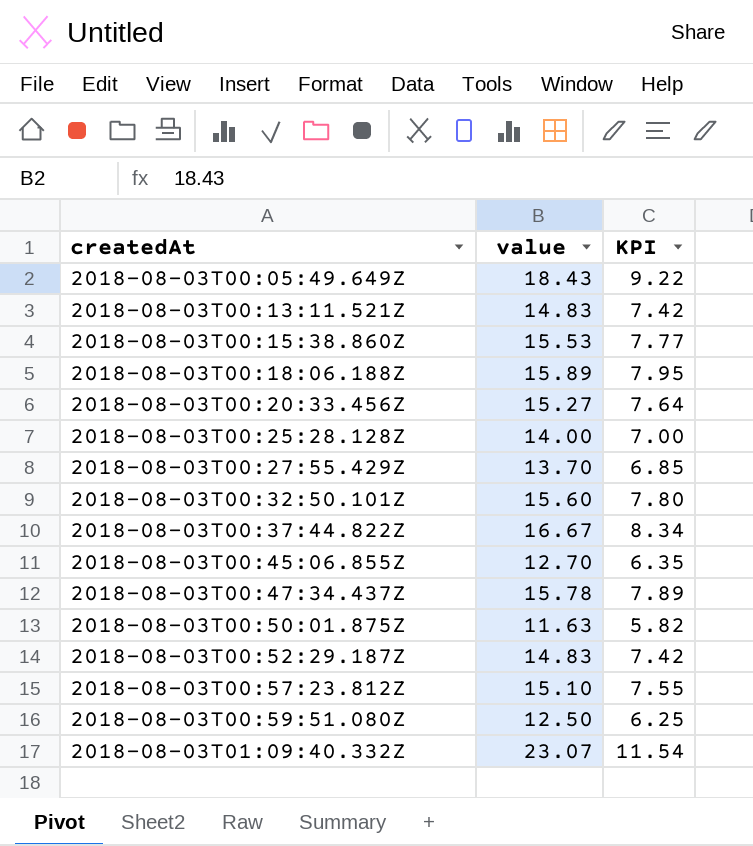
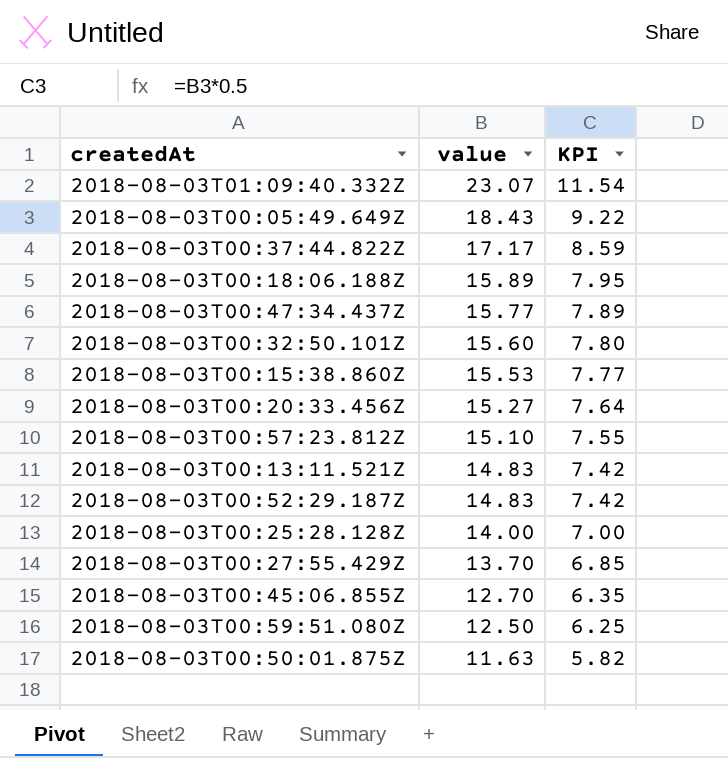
row order: createdAt ascending -> value descending
2018-08-03T00:37:44.822Z | value: 16.67 -> 17.17
2018-08-03T00:37:44.822Z | KPI: 8.34 -> 8.59
2018-08-03T00:47:34.437Z | value: 15.78 -> 15.77

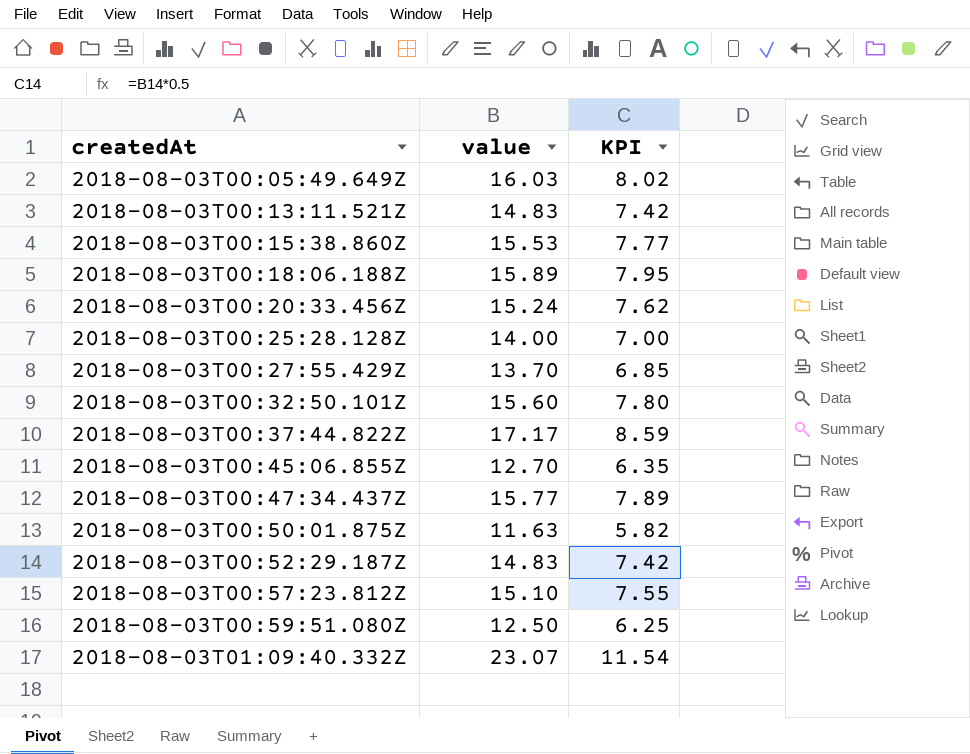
row order: value descending -> createdAt ascending
2018-08-03T00:05:49.649Z | value: 18.43 -> 16.03
2018-08-03T00:05:49.649Z | KPI: 9.22 -> 8.02
2018-08-03T00:20:33.456Z | value: 15.27 -> 15.24
2018-08-03T00:20:33.456Z | KPI: 7.64 -> 7.62

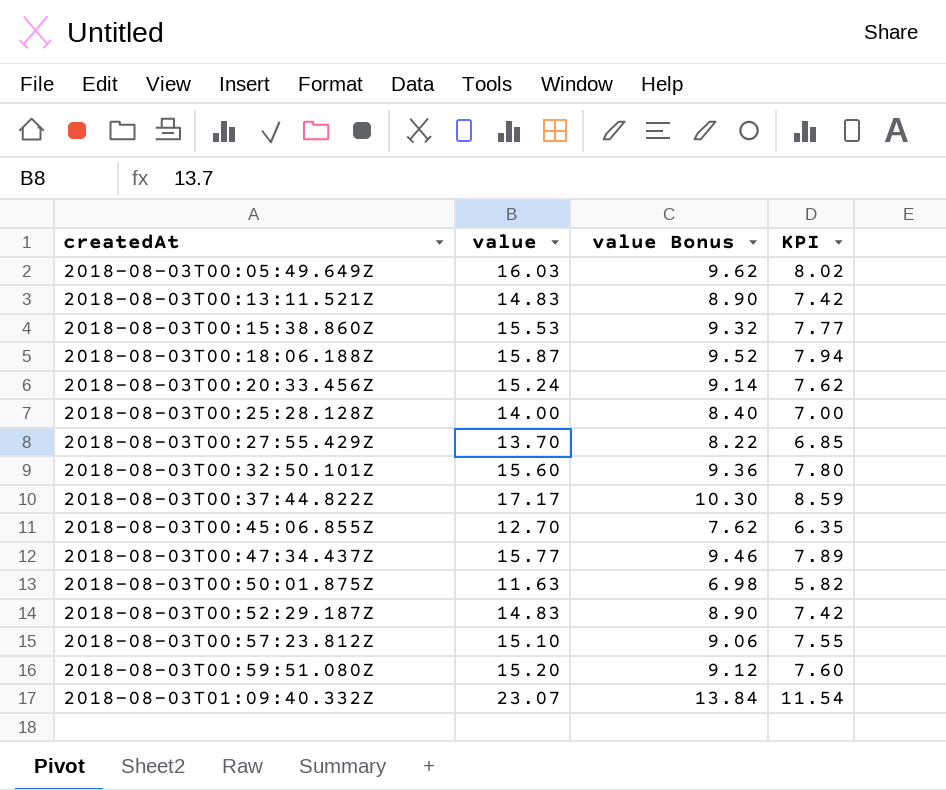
column value Bonus | formula: none -> [value] * 0.6
2018-08-03T00:18:06.188Z | value: 15.89 -> 15.87
2018-08-03T00:18:06.188Z | KPI: 7.95 -> 7.94
2018-08-03T00:59:51.080Z | value: 12.50 -> 15.20
2018-08-03T00:59:51.080Z | KPI: 6.25 -> 7.60

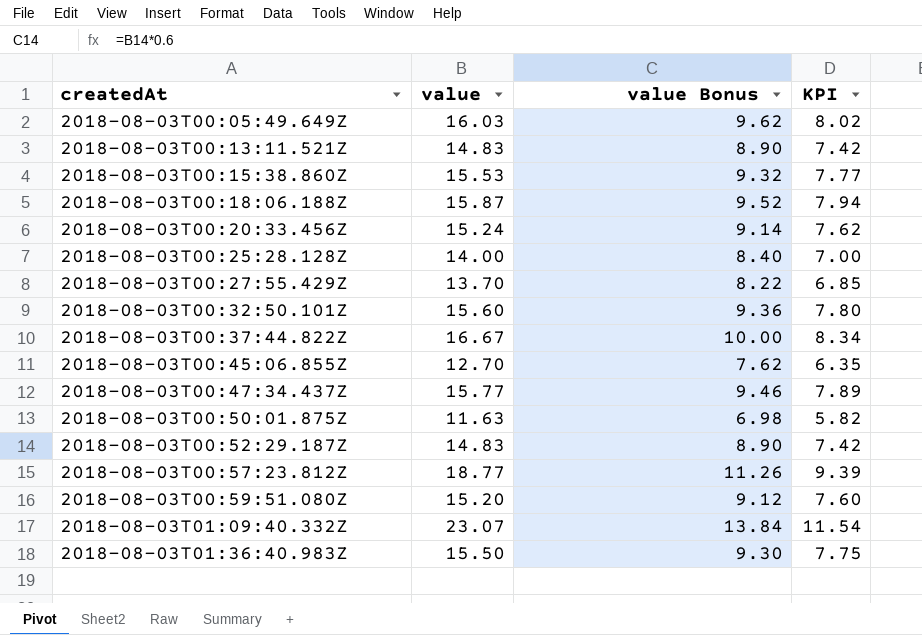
2018-08-03T00:37:44.822Z | value: 17.17 -> 16.67
2018-08-03T00:37:44.822Z | value Bonus: 10.30 -> 10.00
2018-08-03T00:37:44.822Z | KPI: 8.59 -> 8.34
2018-08-03T00:57:23.812Z | value: 15.10 -> 18.77
2018-08-03T00:57:23.812Z | value Bonus: 9.06 -> 11.26
2018-08-03T00:57:23.812Z | KPI: 7.55 -> 9.39
row 2018-08-03T01:36:40.983Z: none -> 15.50 | 9.30 | 7.75

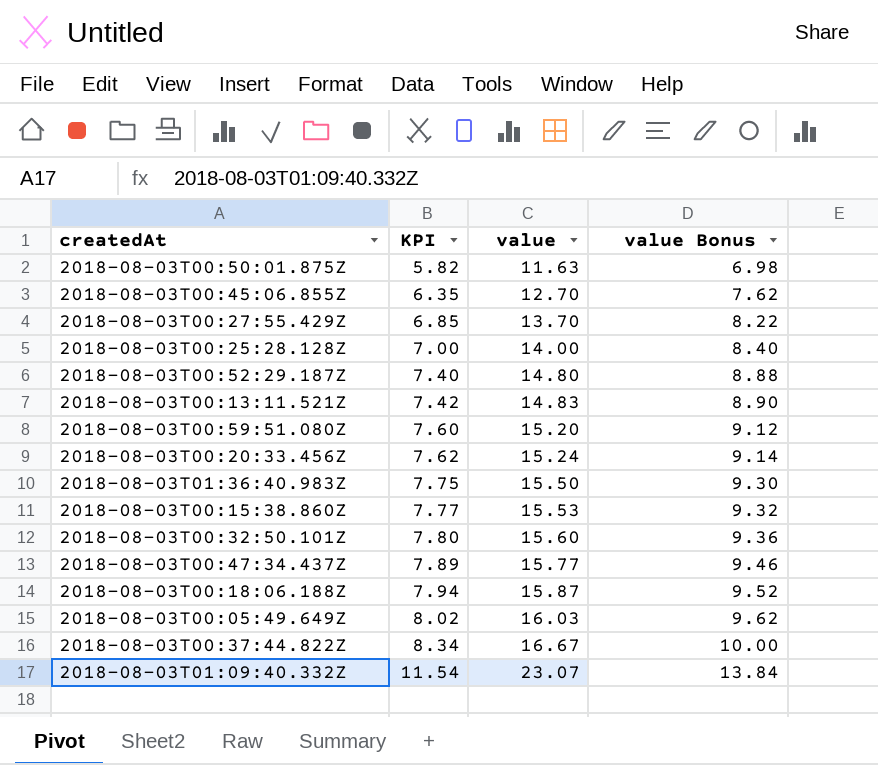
row order: createdAt ascending -> KPI ascending
column KPI | position: 4 -> 2
row 2018-08-03T00:57:23.812Z: 18.77 | 11.26 | 9.39 -> none
2018-08-03T00:52:29.187Z | KPI: 7.42 -> 7.40
2018-08-03T00:52:29.187Z | value: 14.83 -> 14.80
2018-08-03T00:52:29.187Z | value Bonus: 8.90 -> 8.88

